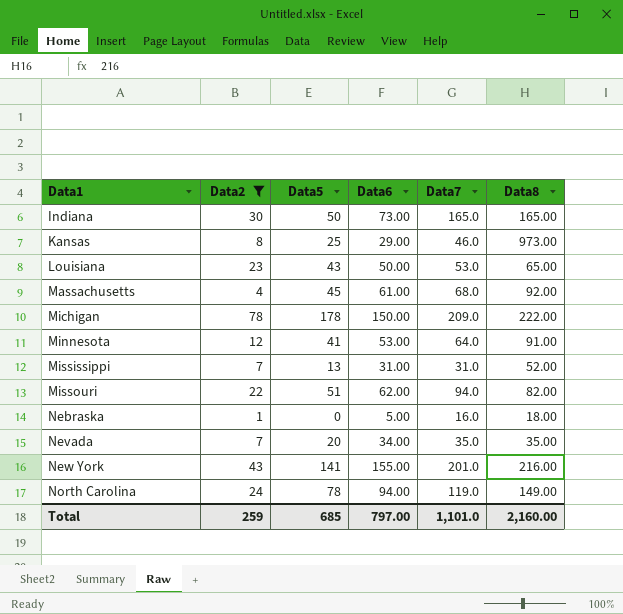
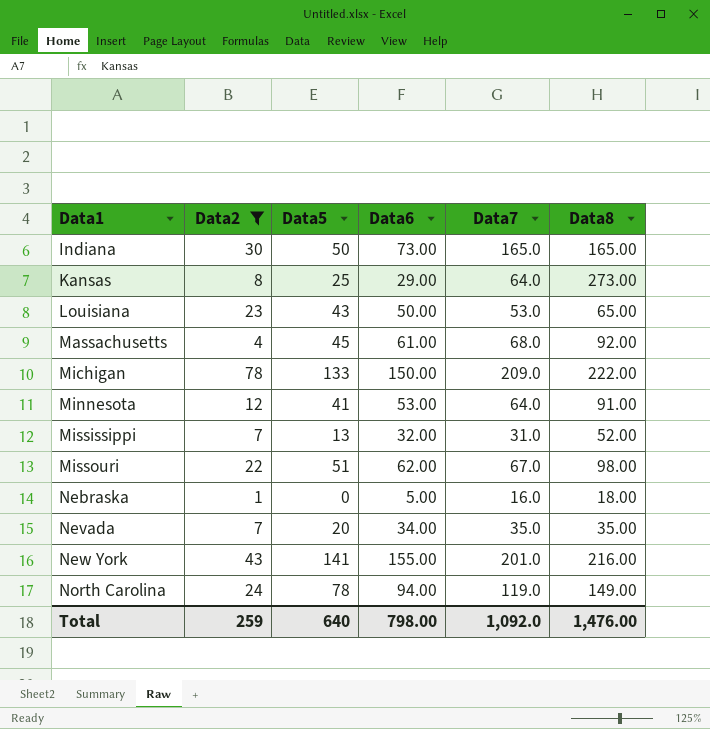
Kansas | Data7: 46.0 -> 64.0
Kansas | Data8: 973.00 -> 273.00
Michigan | Data5: 178 -> 133
Mississippi | Data6: 31.00 -> 32.00
Missouri | Data7: 94.0 -> 67.0
Missouri | Data8: 82.00 -> 98.00
Total | Data5: 685 -> 640
Total | Data6: 797.00 -> 798.00
Total | Data7: 1,101.0 -> 1,092.0
Total | Data8: 2,160.00 -> 1,476.00

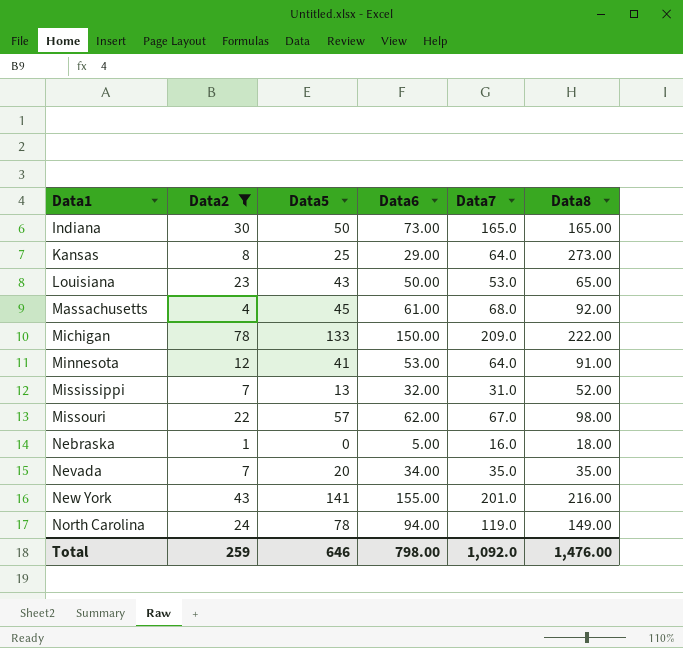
Missouri | Data5: 51 -> 57
Total | Data5: 640 -> 646

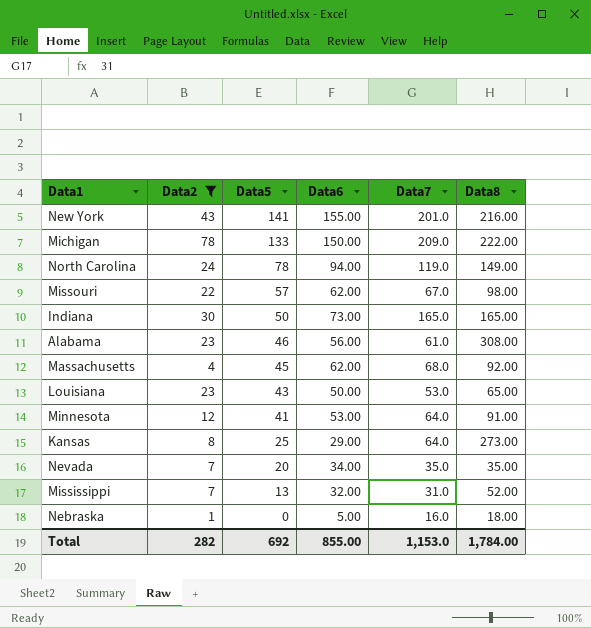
row order: Data1 ascending -> Data5 descending
row Alabama: none -> 23 | 46 | 56.00 | 61.0 | 308.00
Massachusetts | Data6: 61.00 -> 62.00
Total | Data2: 259 -> 282
Total | Data5: 646 -> 692
Total | Data6: 798.00 -> 855.00
Total | Data7: 1,092.0 -> 1,153.0
Total | Data8: 1,476.00 -> 1,784.00

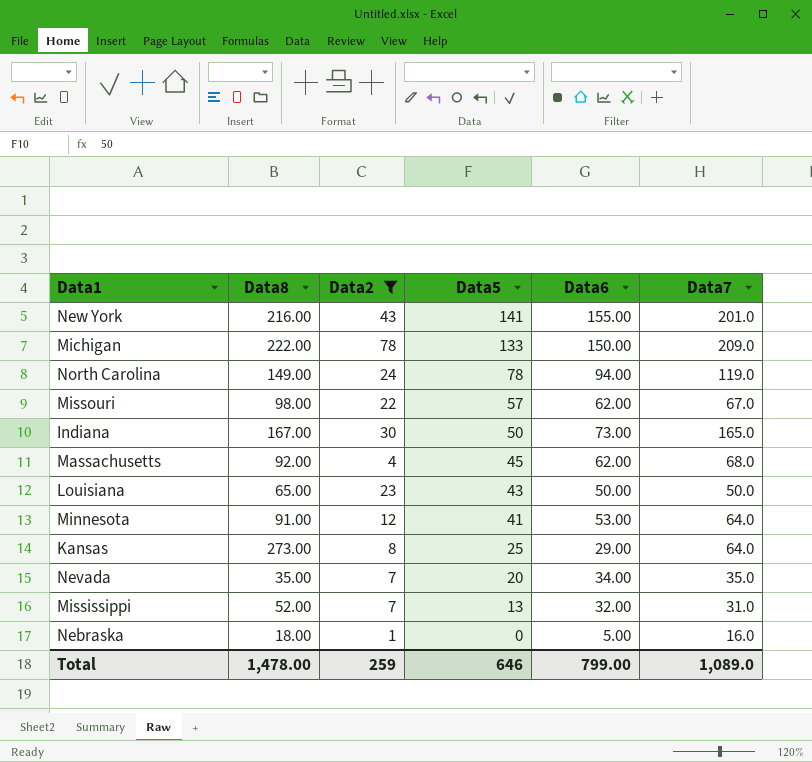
column Data8 | position: 6 -> 2
row Alabama: 23 | 46 | 56.00 | 61.0 | 308.00 -> none
Indiana | Data8: 165.00 -> 167.00
Louisiana | Data7: 53.0 -> 50.0
Total | Data8: 1,784.00 -> 1,478.00
Total | Data2: 282 -> 259
Total | Data5: 692 -> 646
Total | Data6: 855.00 -> 799.00
Total | Data7: 1,153.0 -> 1,089.0

